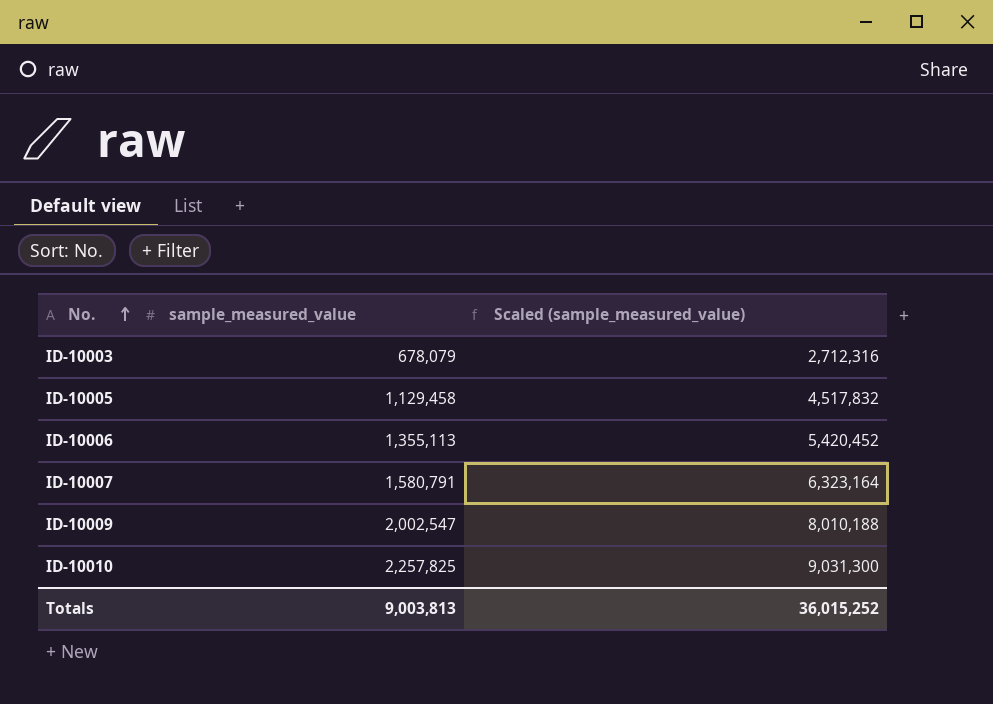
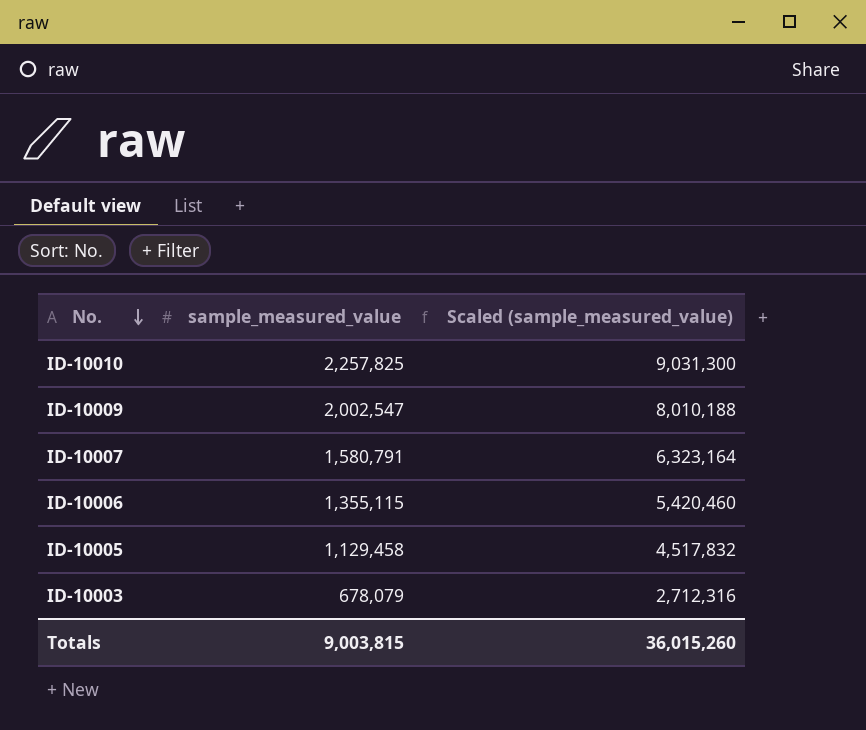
row order: No. ascending -> No. descending
ID-10006 | sample_measured_value: 1,355,113 -> 1,355,115
ID-10006 | Scaled (sample_measured_value): 5,420,452 -> 5,420,460
Totals | sample_measured_value: 9,003,813 -> 9,003,815
Totals | Scaled (sample_measured_value): 36,015,252 -> 36,015,260

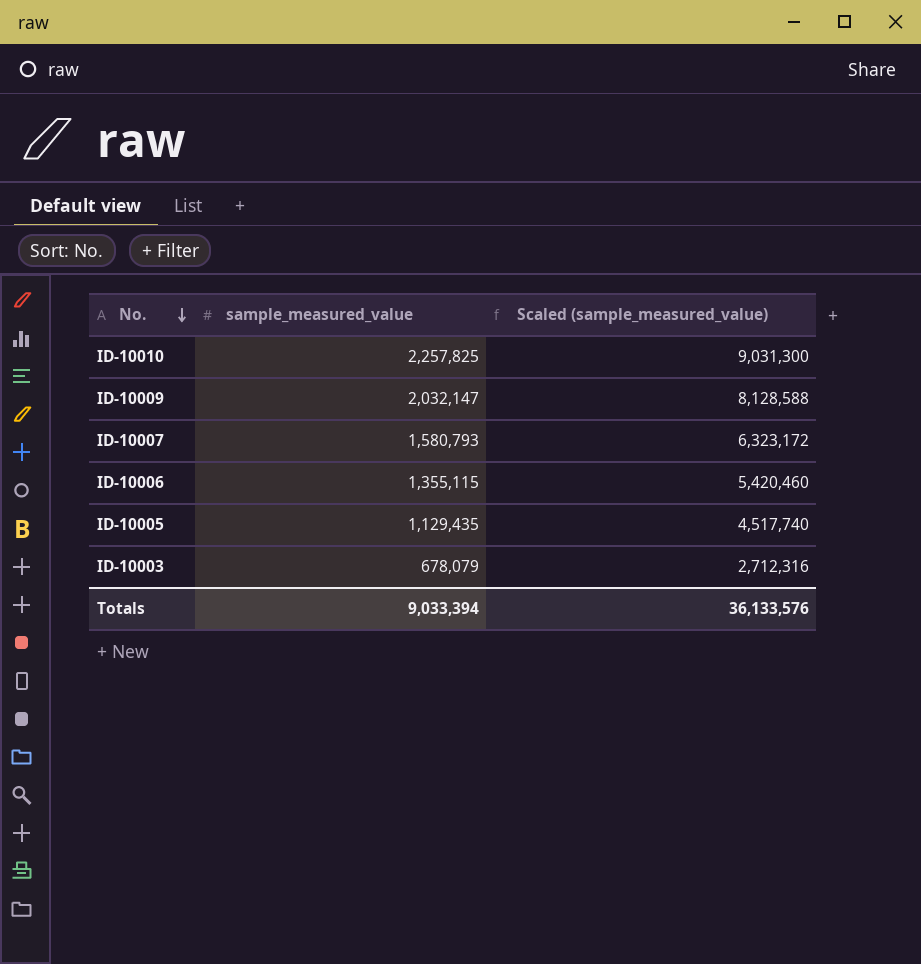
ID-10009 | sample_measured_value: 2,002,547 -> 2,032,147
ID-10009 | Scaled (sample_measured_value): 8,010,188 -> 8,128,588
ID-10007 | sample_measured_value: 1,580,791 -> 1,580,793
ID-10007 | Scaled (sample_measured_value): 6,323,164 -> 6,323,172
ID-10005 | sample_measured_value: 1,129,458 -> 1,129,435
ID-10005 | Scaled (sample_measured_value): 4,517,832 -> 4,517,740
Totals | sample_measured_value: 9,003,815 -> 9,033,394
Totals | Scaled (sample_measured_value): 36,015,260 -> 36,133,576

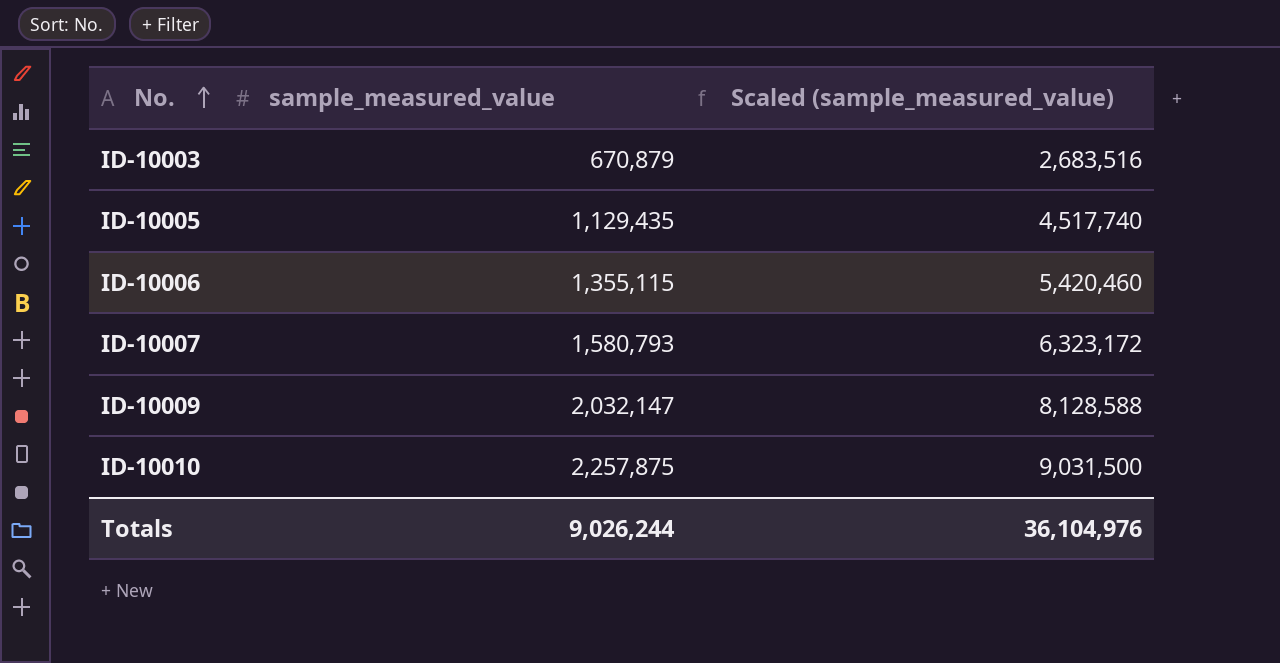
row order: No. descending -> No. ascending
ID-10003 | sample_measured_value: 678,079 -> 670,879
ID-10003 | Scaled (sample_measured_value): 2,712,316 -> 2,683,516
ID-10010 | sample_measured_value: 2,257,825 -> 2,257,875
ID-10010 | Scaled (sample_measured_value): 9,031,300 -> 9,031,500
Totals | sample_measured_value: 9,033,394 -> 9,026,244
Totals | Scaled (sample_measured_value): 36,133,576 -> 36,104,976

